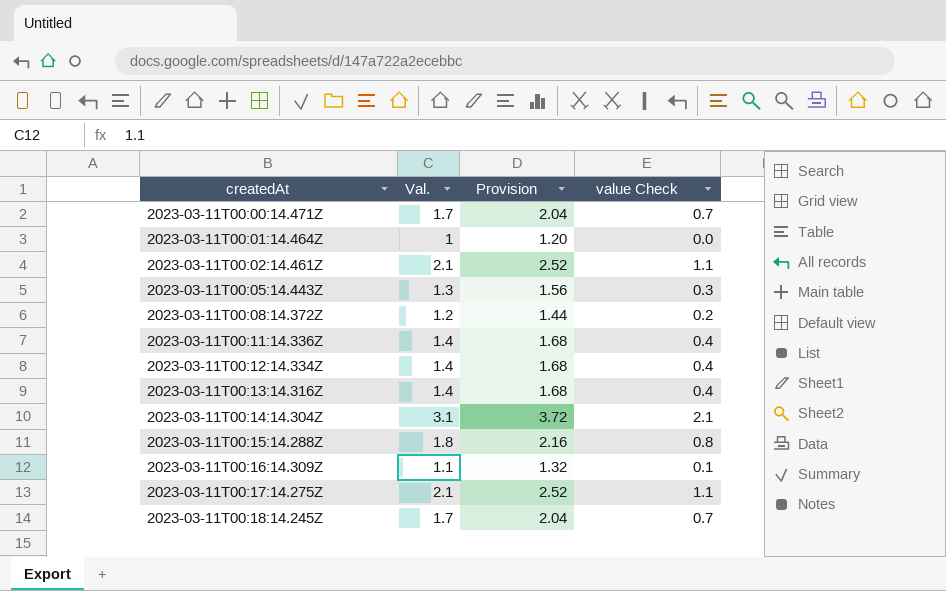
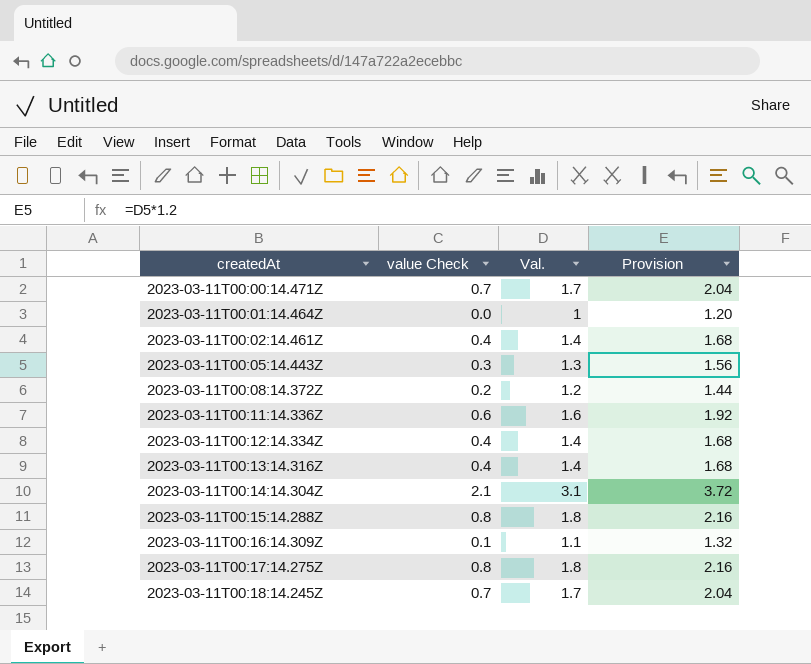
column value Check | position: 4 -> 2
2023-03-11T00:02:14.461Z | value Check: 1.1 -> 0.4
2023-03-11T00:02:14.461Z | Val.: 2.1 -> 1.4
2023-03-11T00:02:14.461Z | Provision: 2.52 -> 1.68
2023-03-11T00:11:14.336Z | value Check: 0.4 -> 0.6
2023-03-11T00:11:14.336Z | Val.: 1.4 -> 1.6
2023-03-11T00:11:14.336Z | Provision: 1.68 -> 1.92
2023-03-11T00:17:14.275Z | value Check: 1.1 -> 0.8
2023-03-11T00:17:14.275Z | Val.: 2.1 -> 1.8
2023-03-11T00:17:14.275Z | Provision: 2.52 -> 2.16

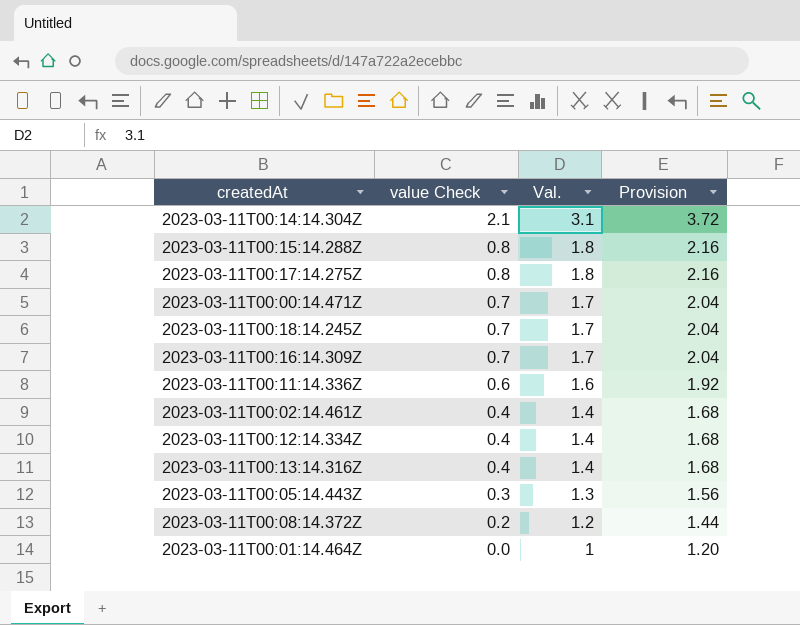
row order: createdAt ascending -> value Check descending
2023-03-11T00:16:14.309Z | value Check: 0.1 -> 0.7
2023-03-11T00:16:14.309Z | Val.: 1.1 -> 1.7
2023-03-11T00:16:14.309Z | Provision: 1.32 -> 2.04

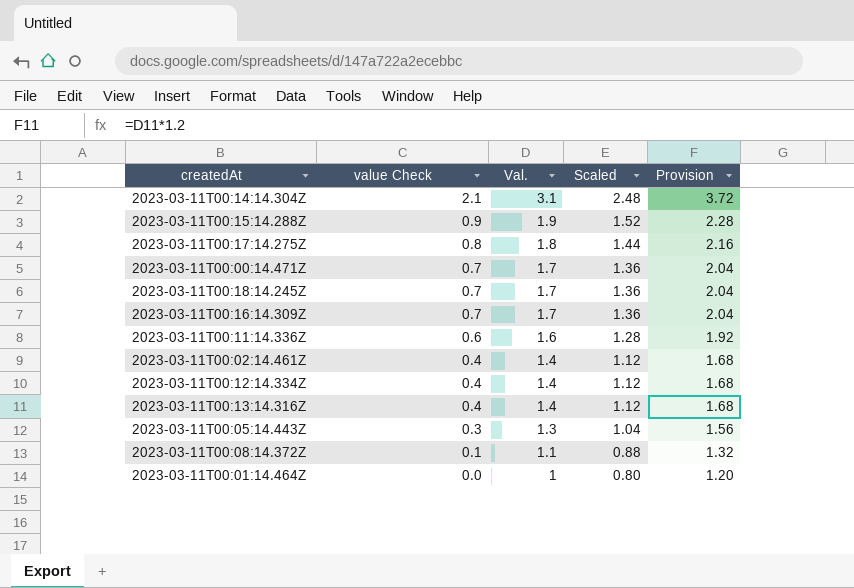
column Scaled | formula: none -> [Val.] * 0.8
2023-03-11T00:15:14.288Z | value Check: 0.8 -> 0.9
2023-03-11T00:15:14.288Z | Val.: 1.8 -> 1.9
2023-03-11T00:15:14.288Z | Provision: 2.16 -> 2.28
2023-03-11T00:08:14.372Z | value Check: 0.2 -> 0.1
2023-03-11T00:08:14.372Z | Val.: 1.2 -> 1.1
2023-03-11T00:08:14.372Z | Provision: 1.44 -> 1.32

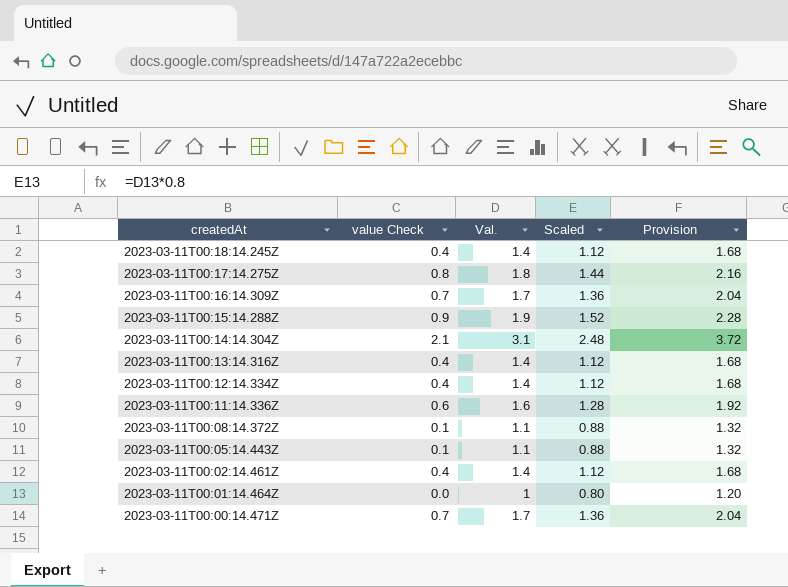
row order: value Check descending -> createdAt descending
2023-03-11T00:18:14.245Z | value Check: 0.7 -> 0.4
2023-03-11T00:18:14.245Z | Val.: 1.7 -> 1.4
2023-03-11T00:18:14.245Z | Scaled: 1.36 -> 1.12
2023-03-11T00:18:14.245Z | Provision: 2.04 -> 1.68
2023-03-11T00:05:14.443Z | value Check: 0.3 -> 0.1
2023-03-11T00:05:14.443Z | Val.: 1.3 -> 1.1
2023-03-11T00:05:14.443Z | Scaled: 1.04 -> 0.88
2023-03-11T00:05:14.443Z | Provision: 1.56 -> 1.32

